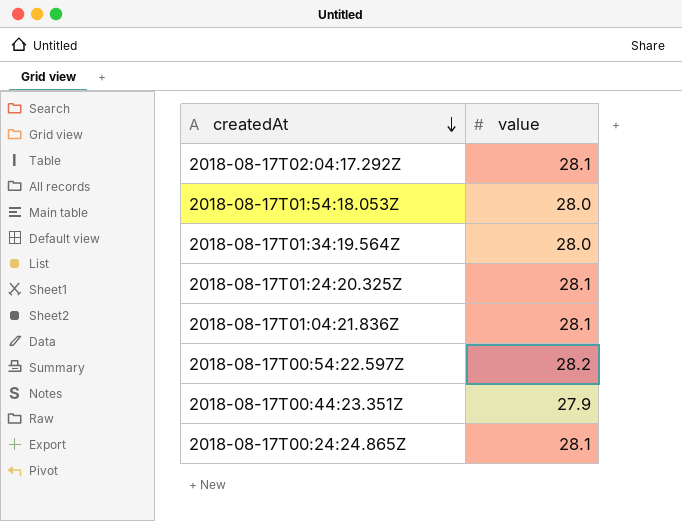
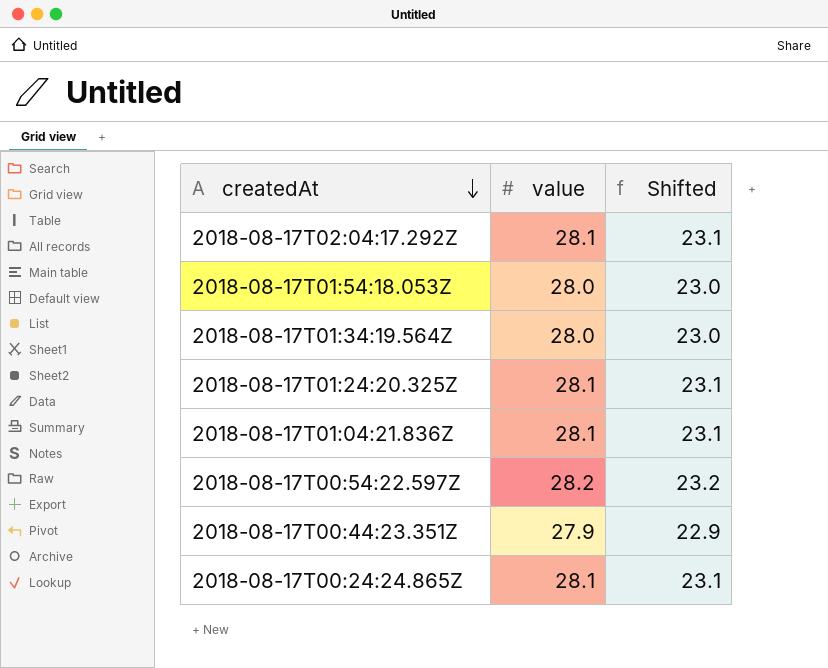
column Shifted | formula: none -> [value] - 5

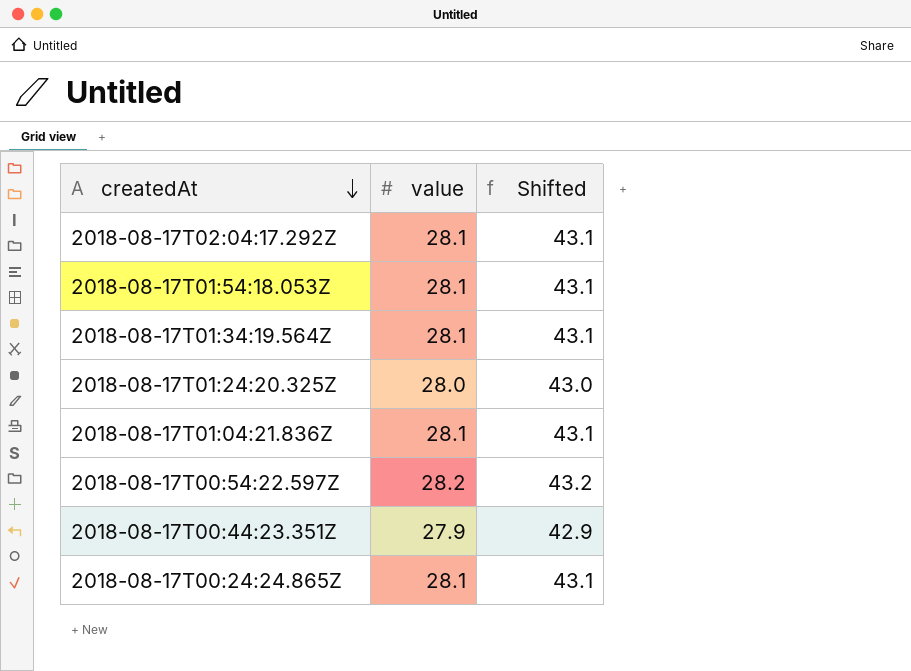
column Shifted | formula: [value] - 5 -> [value] + 15
2018-08-17T01:54:18.053Z | value: 28.0 -> 28.1
2018-08-17T01:34:19.564Z | value: 28.0 -> 28.1
2018-08-17T01:24:20.325Z | value: 28.1 -> 28.0

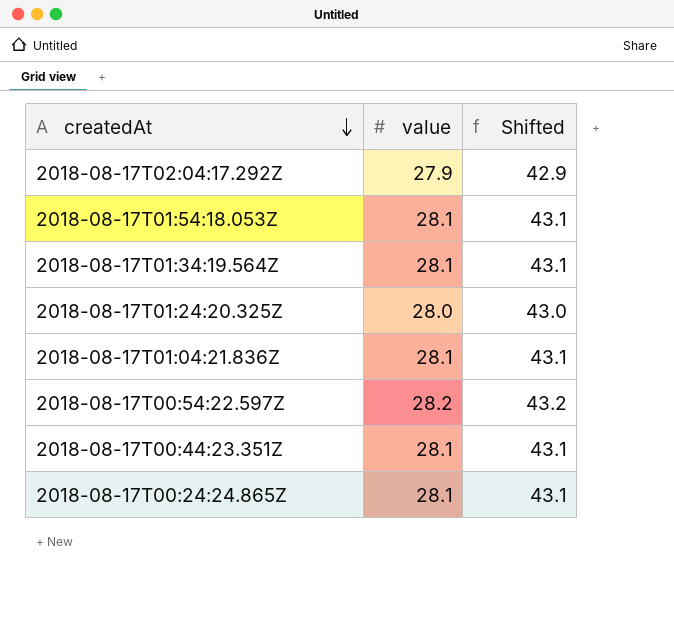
2018-08-17T02:04:17.292Z | value: 28.1 -> 27.9
2018-08-17T02:04:17.292Z | Shifted: 43.1 -> 42.9
2018-08-17T00:44:23.351Z | value: 27.9 -> 28.1
2018-08-17T00:44:23.351Z | Shifted: 42.9 -> 43.1

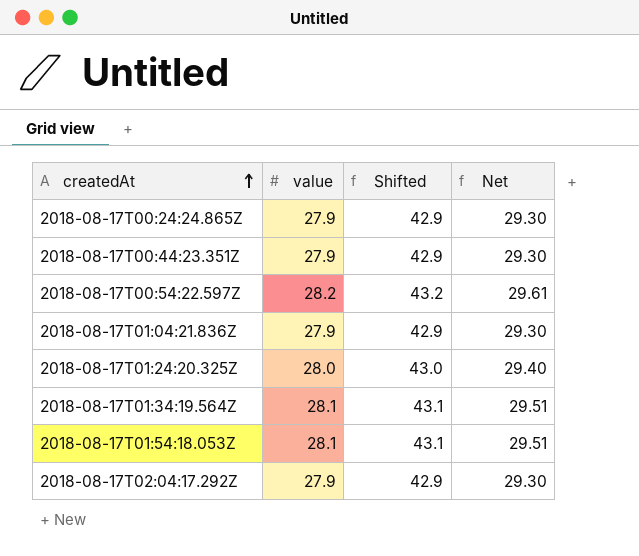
row order: createdAt descending -> createdAt ascending
column Net | formula: none -> [value] * 1.05
2018-08-17T00:24:24.865Z | value: 28.1 -> 27.9
2018-08-17T00:24:24.865Z | Shifted: 43.1 -> 42.9
2018-08-17T00:44:23.351Z | value: 28.1 -> 27.9
2018-08-17T00:44:23.351Z | Shifted: 43.1 -> 42.9
2018-08-17T01:04:21.836Z | value: 28.1 -> 27.9
2018-08-17T01:04:21.836Z | Shifted: 43.1 -> 42.9

